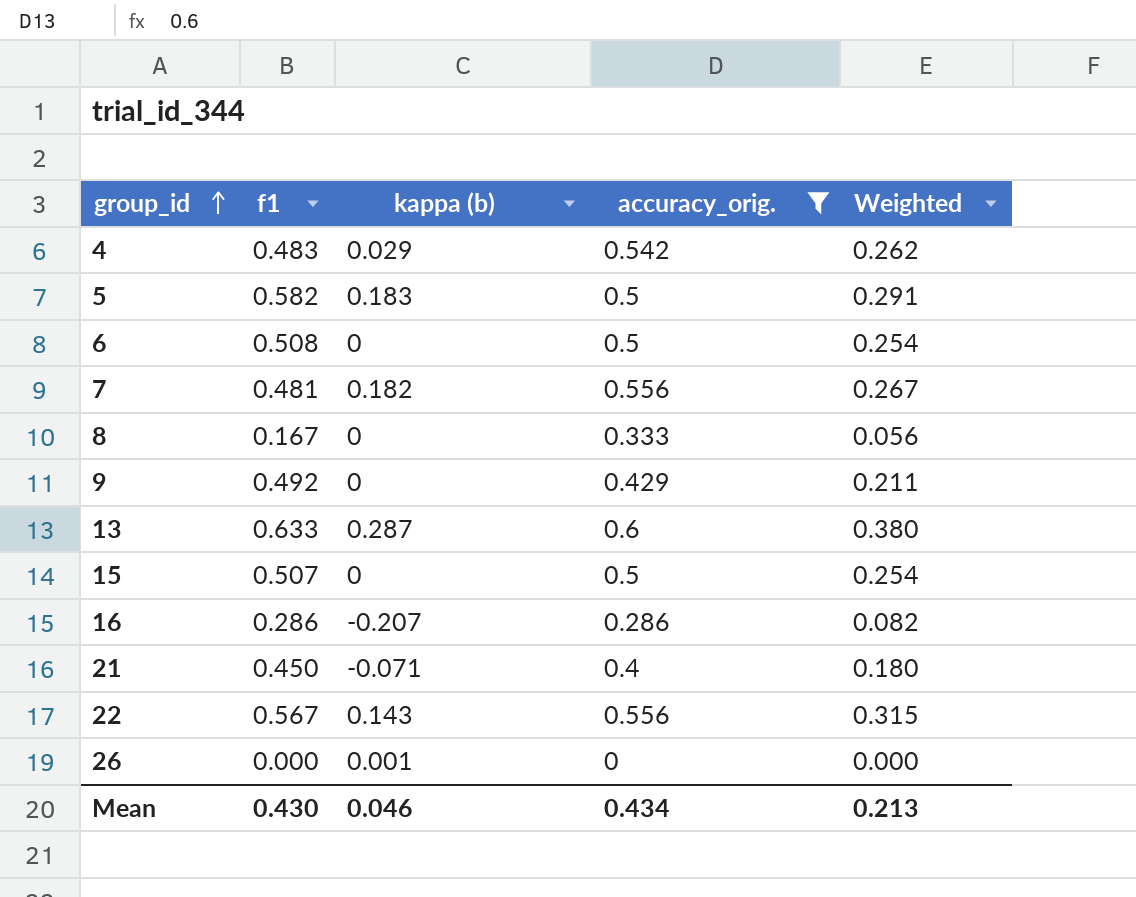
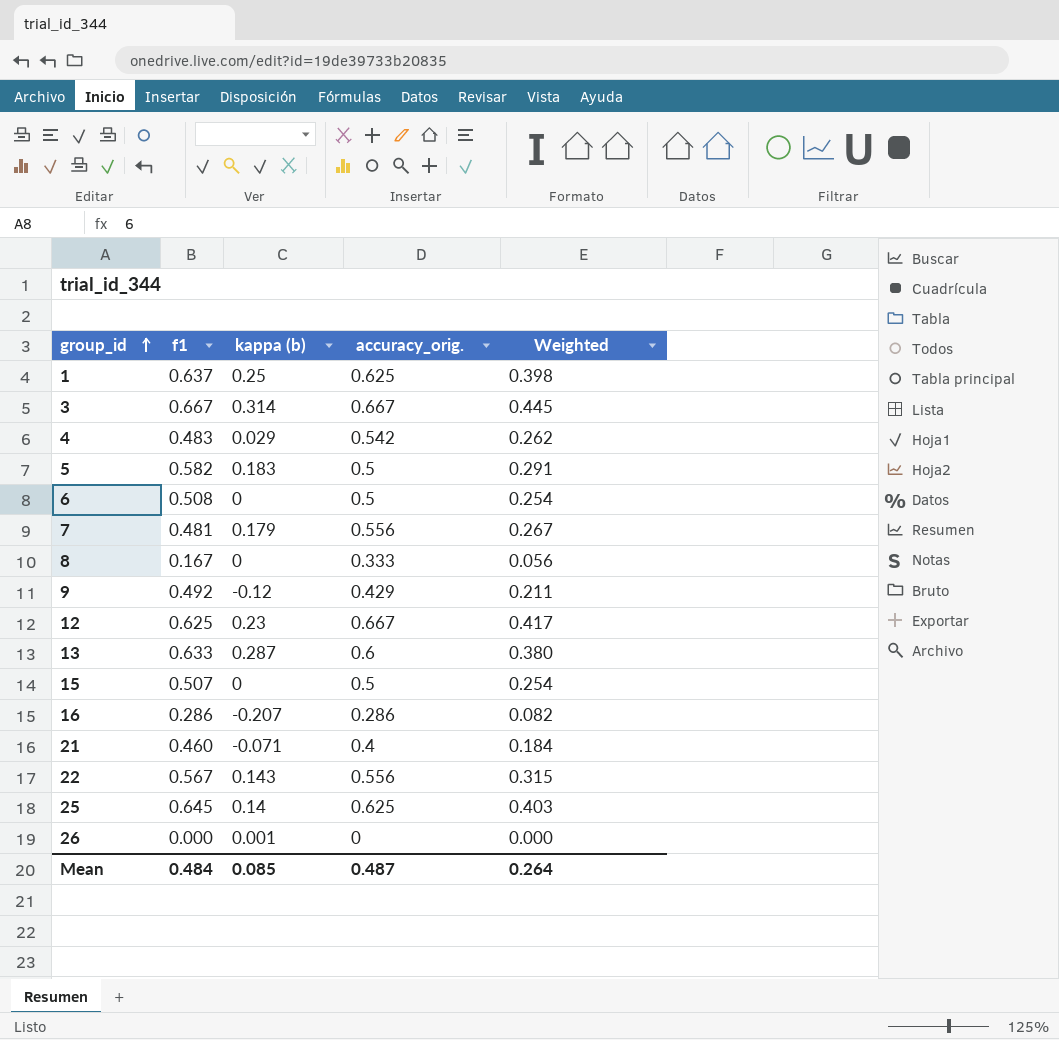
filter: accuracy_orig. <= 0.6 -> none
7 | kappa (b): 0.182 -> 0.179
9 | kappa (b): 0 -> -0.12
21 | f1: 0.450 -> 0.460
21 | Weighted: 0.180 -> 0.184
Mean | f1: 0.430 -> 0.484
Mean | kappa (b): 0.046 -> 0.085
Mean | accuracy_orig.: 0.434 -> 0.487
Mean | Weighted: 0.213 -> 0.264

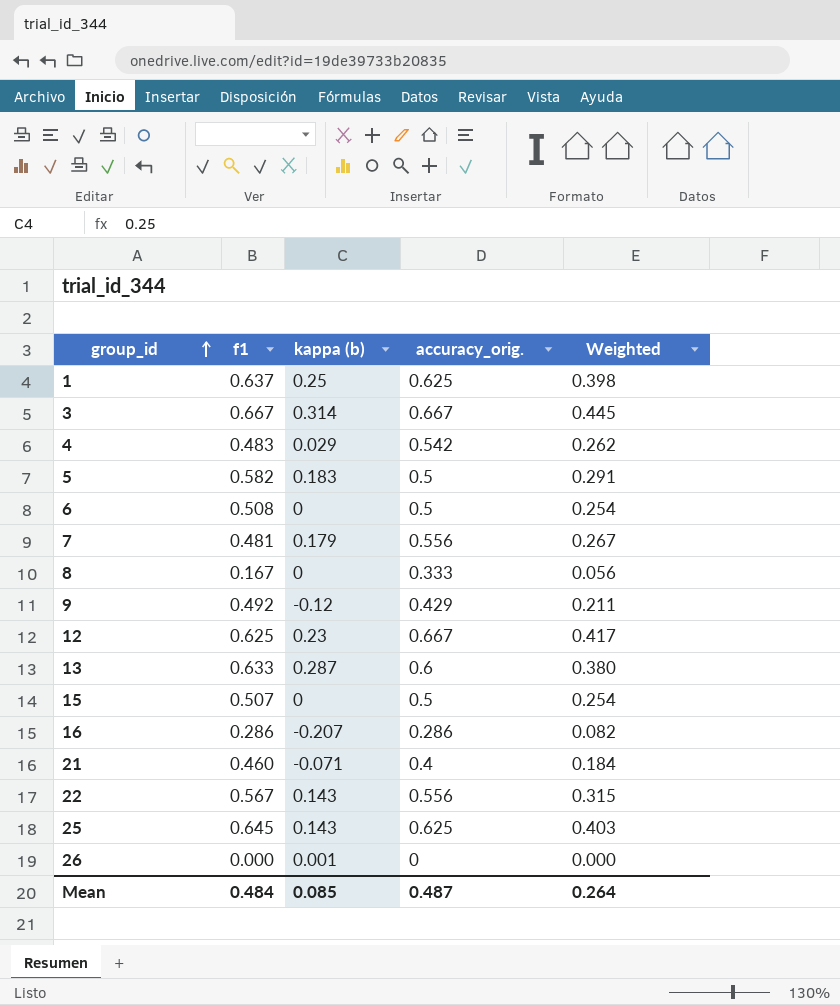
25 | kappa (b): 0.14 -> 0.143

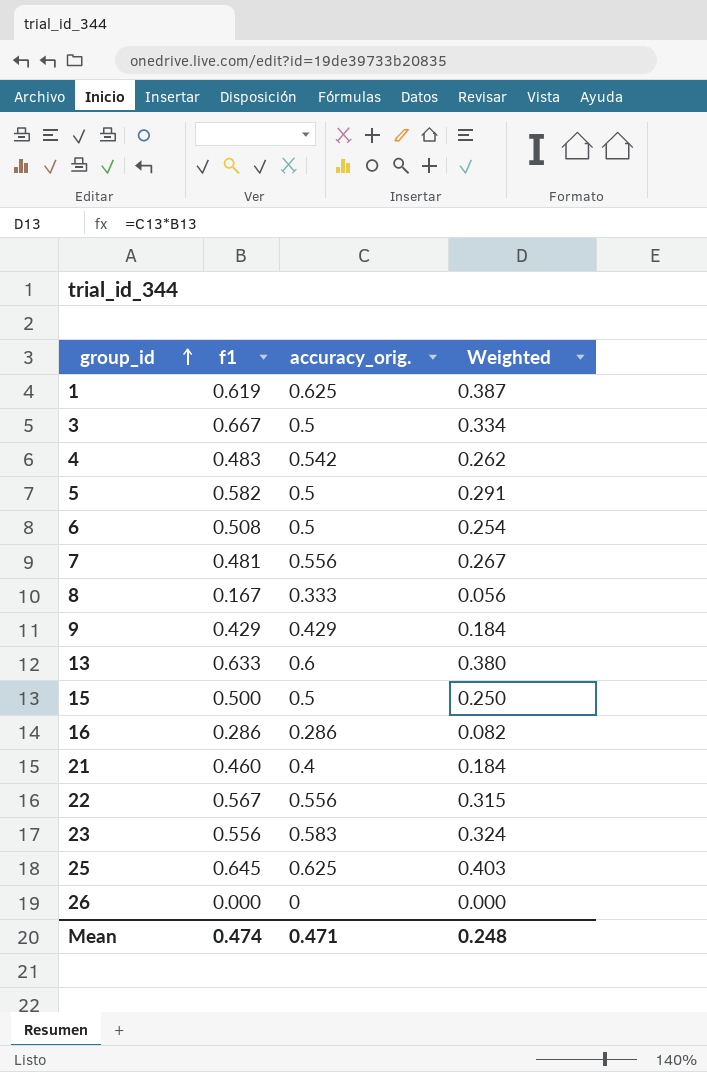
column kappa (b) | position: 3 -> none
row 12: 0.625 | 0.23 | 0.667 | 0.417 -> none
1 | f1: 0.637 -> 0.619
1 | Weighted: 0.398 -> 0.387
3 | accuracy_orig.: 0.667 -> 0.5
3 | Weighted: 0.445 -> 0.334
9 | f1: 0.492 -> 0.429
9 | Weighted: 0.211 -> 0.184
15 | f1: 0.507 -> 0.500
15 | Weighted: 0.254 -> 0.250
row 23: none -> 0.556 | 0.583 | 0.324
Mean | f1: 0.484 -> 0.474
Mean | accuracy_orig.: 0.487 -> 0.471
Mean | Weighted: 0.264 -> 0.248

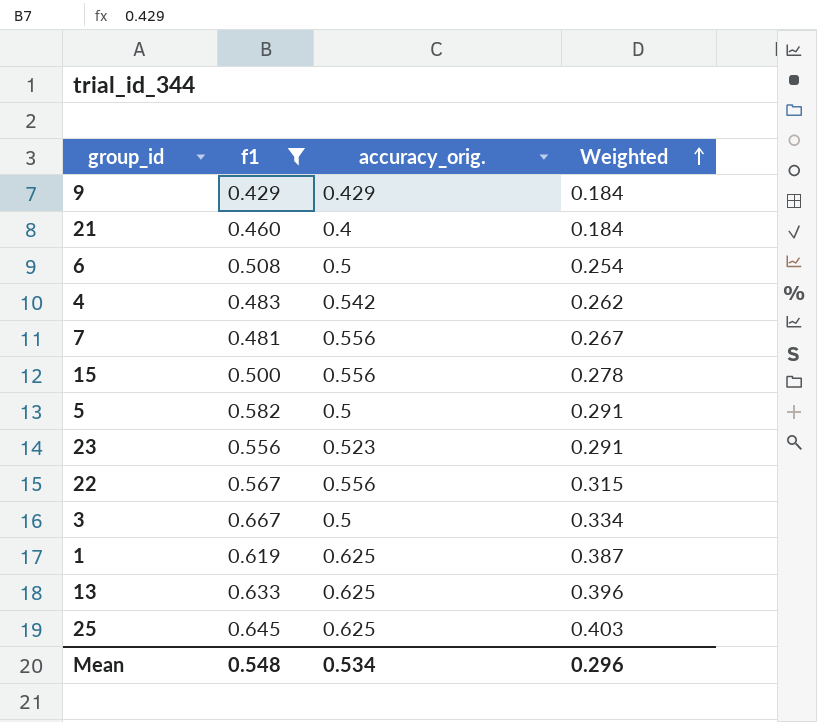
filter: none -> f1 >= 0.429
row order: group_id ascending -> Weighted ascending
15 | accuracy_orig.: 0.5 -> 0.556
15 | Weighted: 0.250 -> 0.278
23 | accuracy_orig.: 0.583 -> 0.523
23 | Weighted: 0.324 -> 0.291
13 | accuracy_orig.: 0.6 -> 0.625
13 | Weighted: 0.380 -> 0.396
Mean | f1: 0.474 -> 0.548
Mean | accuracy_orig.: 0.471 -> 0.534
Mean | Weighted: 0.248 -> 0.296

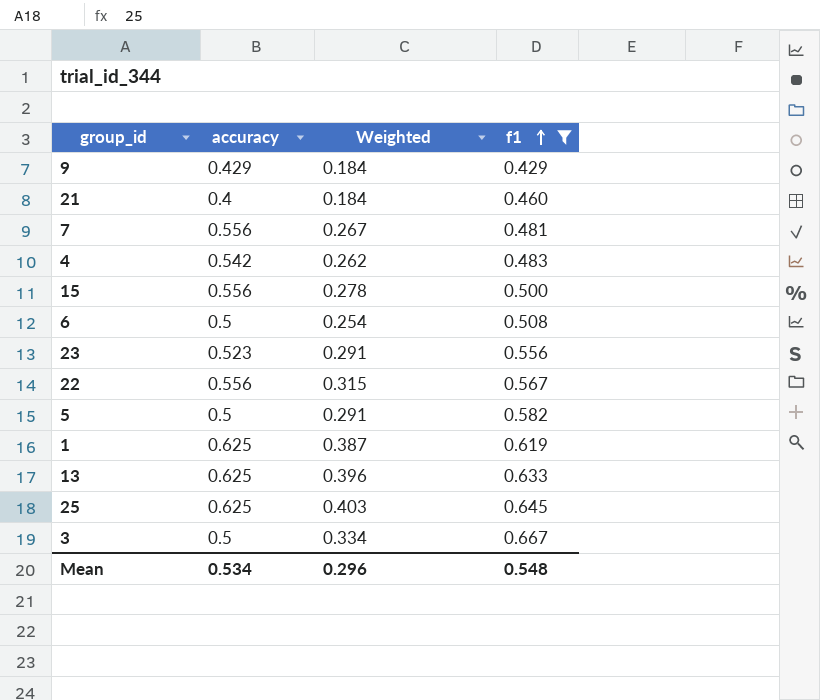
row order: Weighted ascending -> f1 ascending
column name: accuracy_orig. -> accuracy
column f1 | position: 2 -> 4

